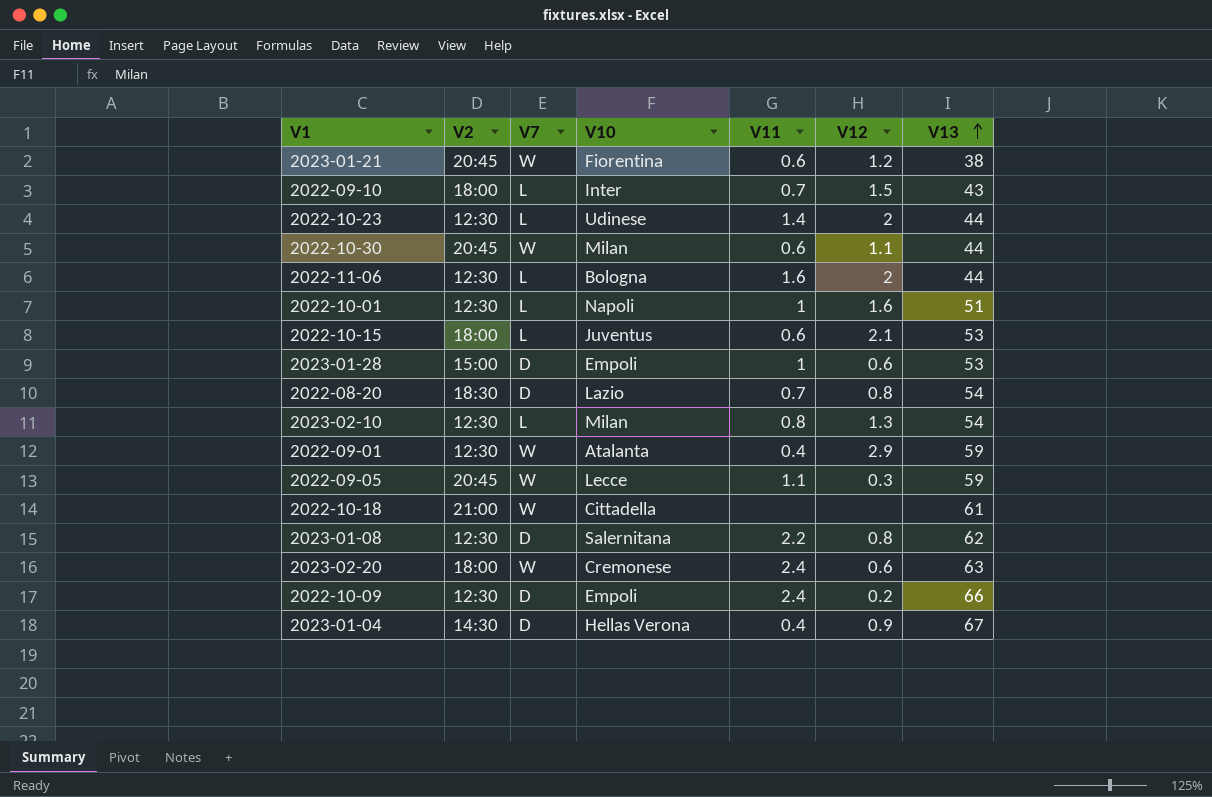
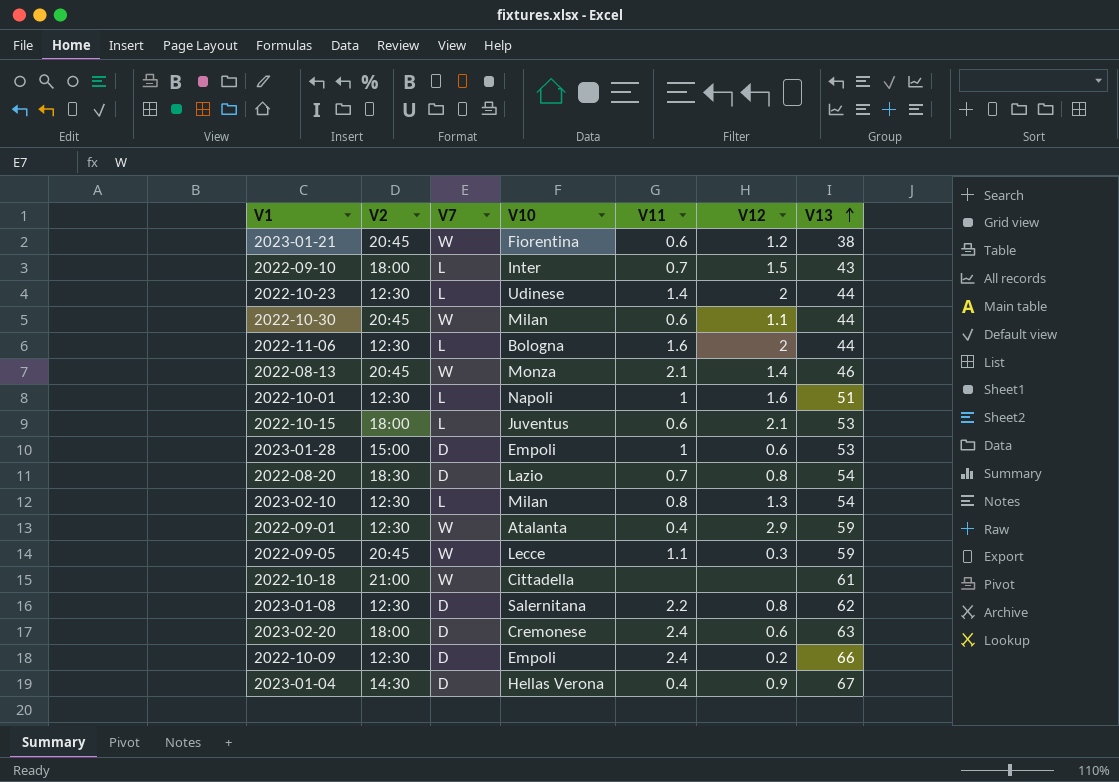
row 2022-08-13: none -> 20:45 | W | Monza | 2.1 | 1.4 | 46
2023-02-20 | V7: W -> D

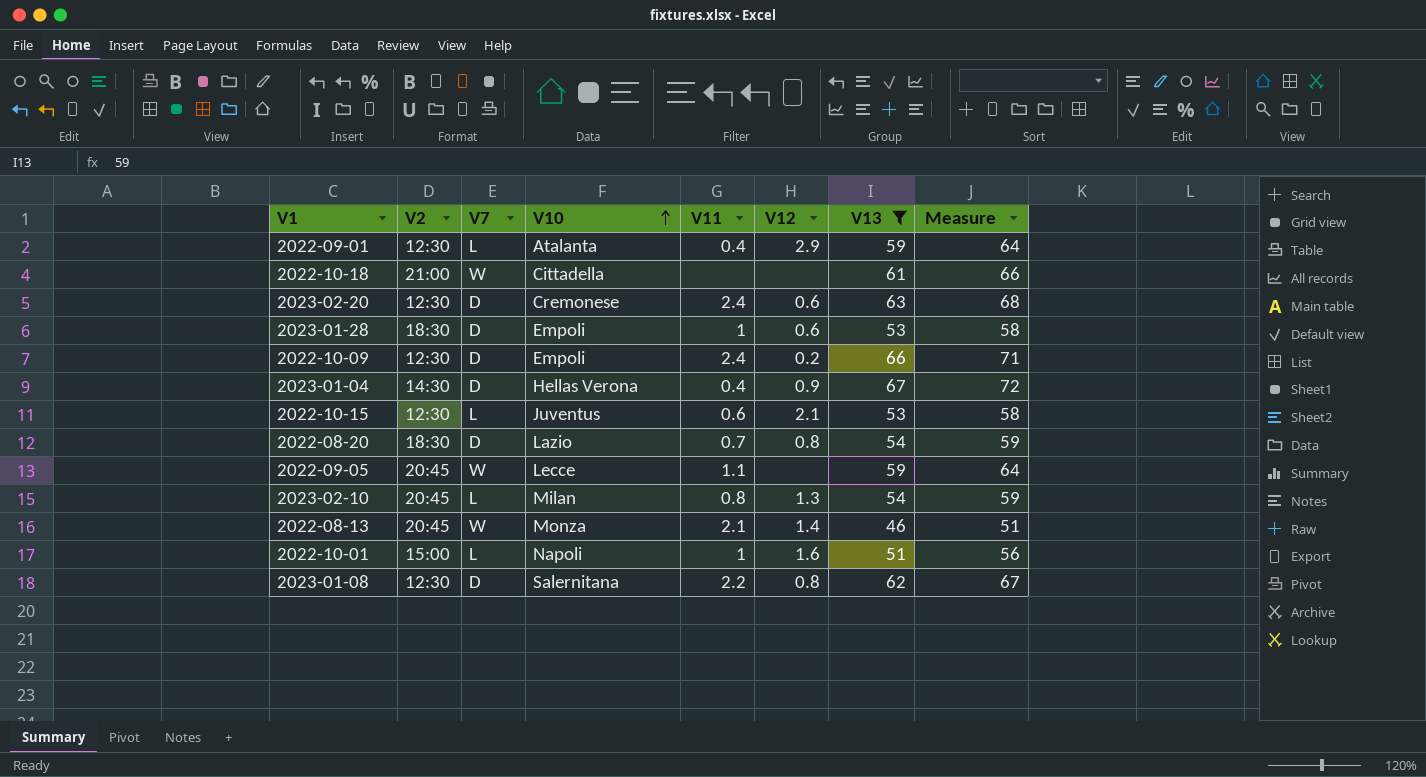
filter: none -> V13 >= 46
row order: V13 ascending -> V10 ascending
column Measure | formula: none -> [V13] + 5
2022-09-01 | V7: W -> L
2023-02-20 | V2: 18:00 -> 12:30
2023-01-28 | V2: 15:00 -> 18:30
2022-10-15 | V2: 18:00 -> 12:30
2022-09-05 | V12: 0.3 -> none
2023-02-10 | V2: 12:30 -> 20:45
2022-10-01 | V2: 12:30 -> 15:00

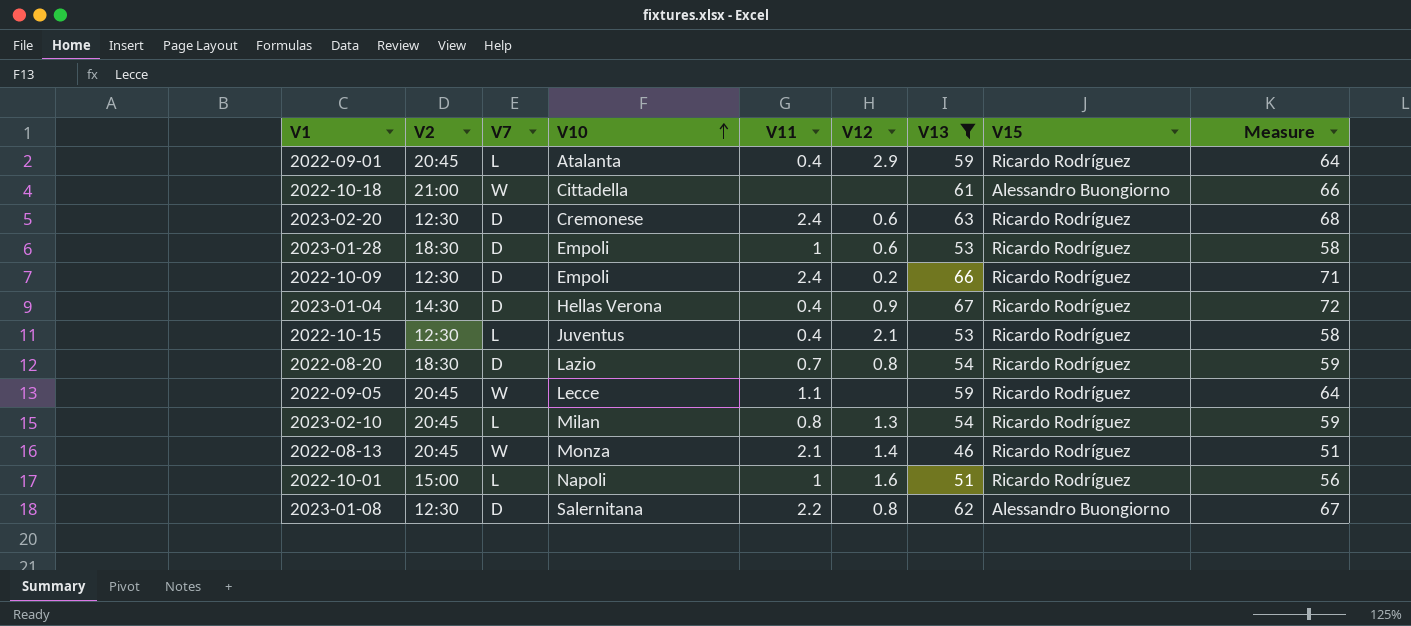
column V15 | position: none -> 8
2022-09-01 | V2: 12:30 -> 20:45
2022-10-15 | V11: 0.6 -> 0.4

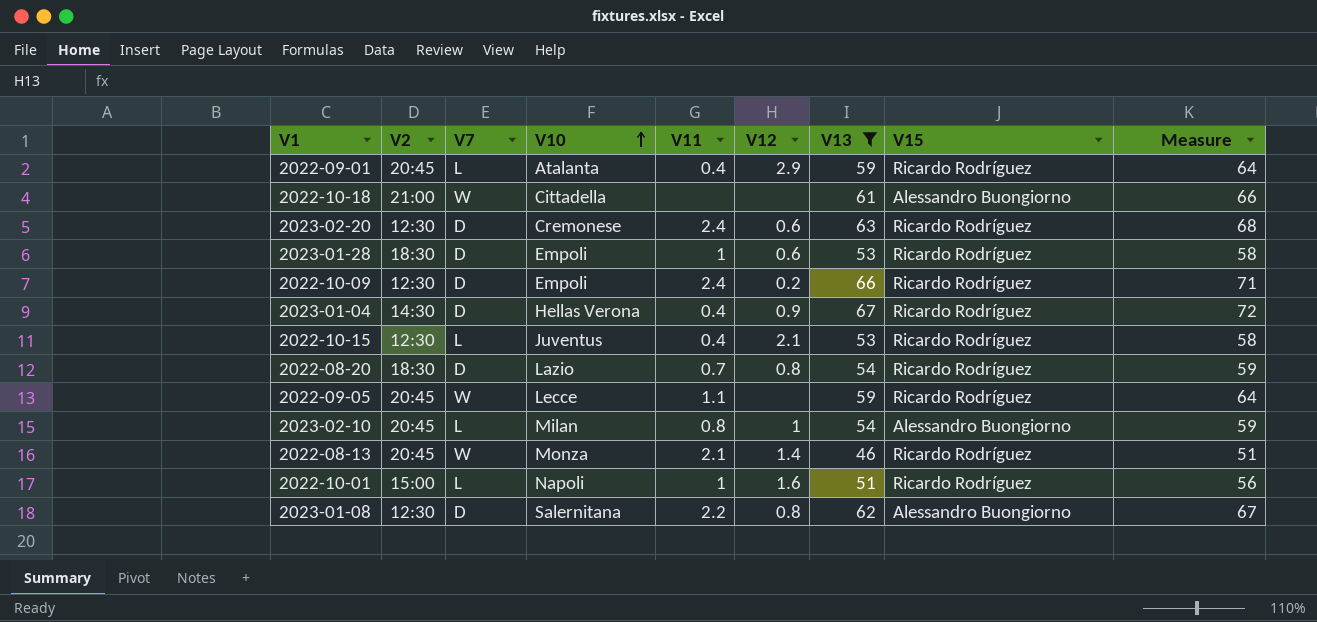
2023-02-10 | V12: 1.3 -> 1
2023-02-10 | V15: Ricardo Rodríguez -> Alessandro Buongiorno

